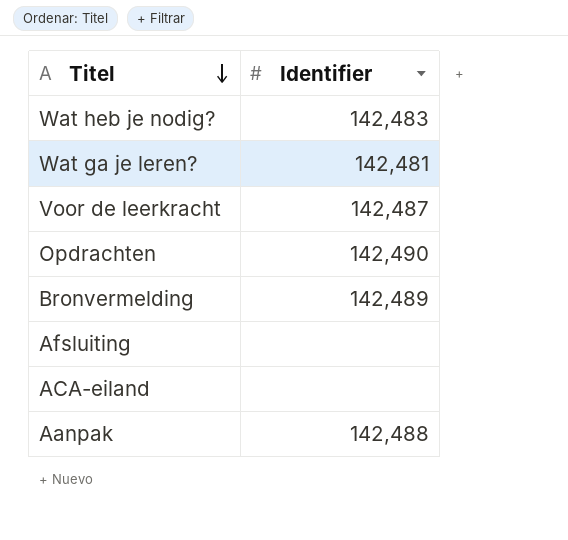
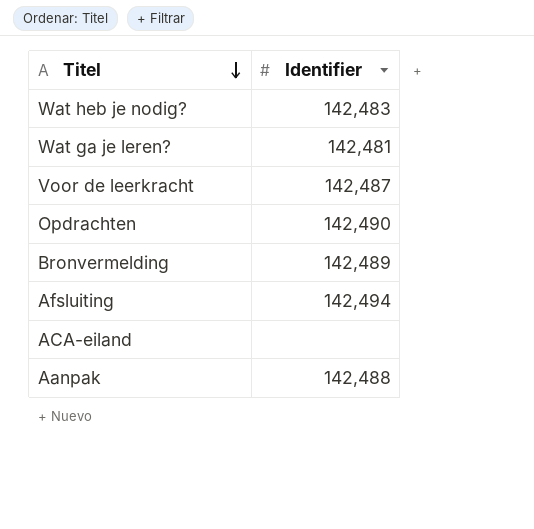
Afsluiting | Identifier: none -> 142,494

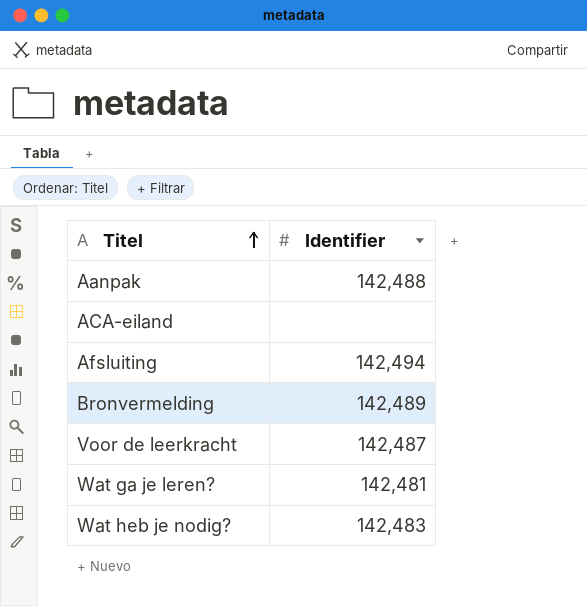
row order: Titel descending -> Titel ascending
row Opdrachten: 142,490 -> none

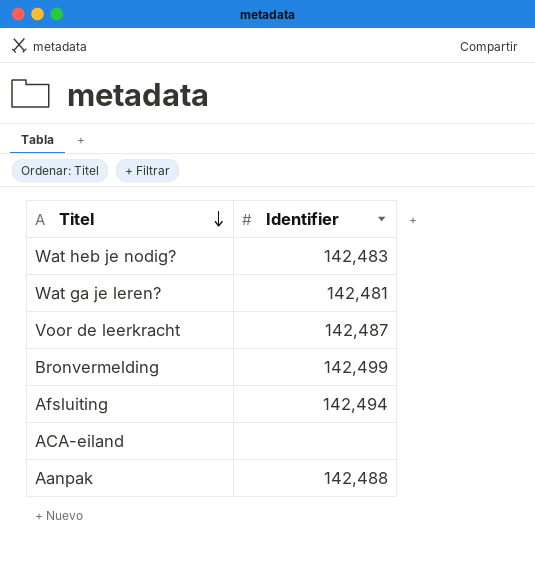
row order: Titel ascending -> Titel descending
Bronvermelding | Identifier: 142,489 -> 142,499

